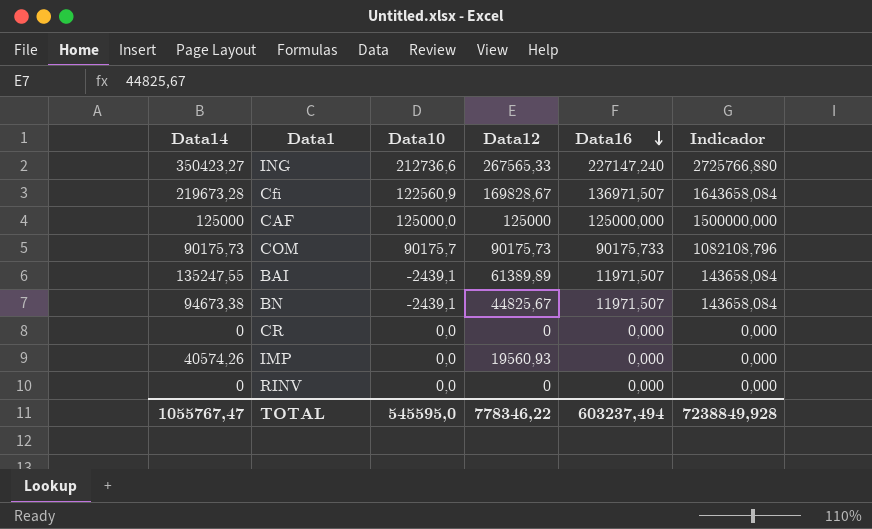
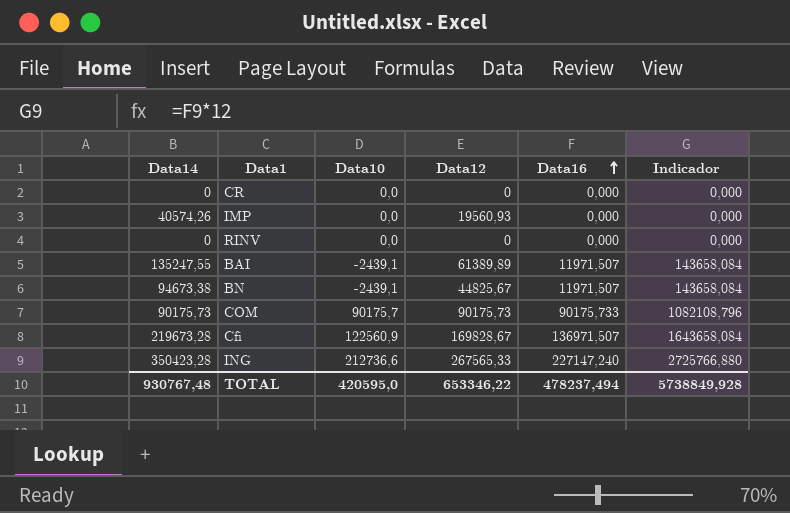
row order: Data16 descending -> Data16 ascending
row CAF: 125000 | 125000,0 | 125000 | 125000,000 | 1500000,000 -> none
ING | Data14: 350423,27 -> 350423,28
TOTAL | Data14: 1055767,47 -> 930767,48
TOTAL | Data10: 545595,0 -> 420595,0
TOTAL | Data12: 778346,22 -> 653346,22
TOTAL | Data16: 603237,494 -> 478237,494
TOTAL | Indicador: 7238849,928 -> 5738849,928

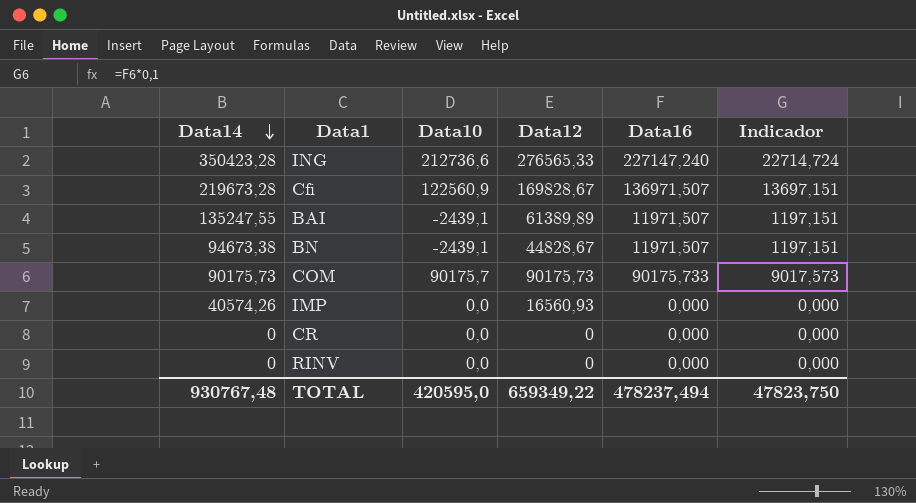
row order: Data16 ascending -> Data14 descending
column Indicador | formula: [Data16] * 12 -> [Data16] * 0,1
ING | Data12: 267565,33 -> 276565,33
BN | Data12: 44825,67 -> 44828,67
IMP | Data12: 19560,93 -> 16560,93
TOTAL | Data12: 653346,22 -> 659349,22
TOTAL | Indicador: 5738849,928 -> 47823,750

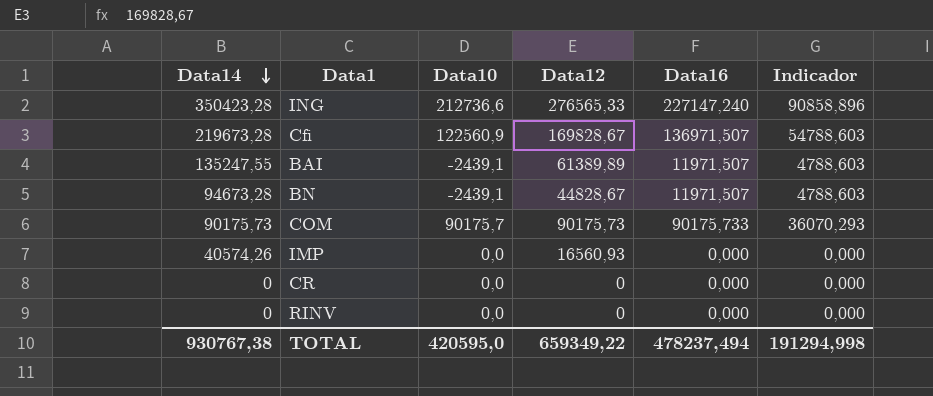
column Indicador | formula: [Data16] * 0,1 -> [Data16] * 0,4
BN | Data14: 94673,38 -> 94673,28
TOTAL | Data14: 930767,48 -> 930767,38
TOTAL | Indicador: 47823,750 -> 191294,998

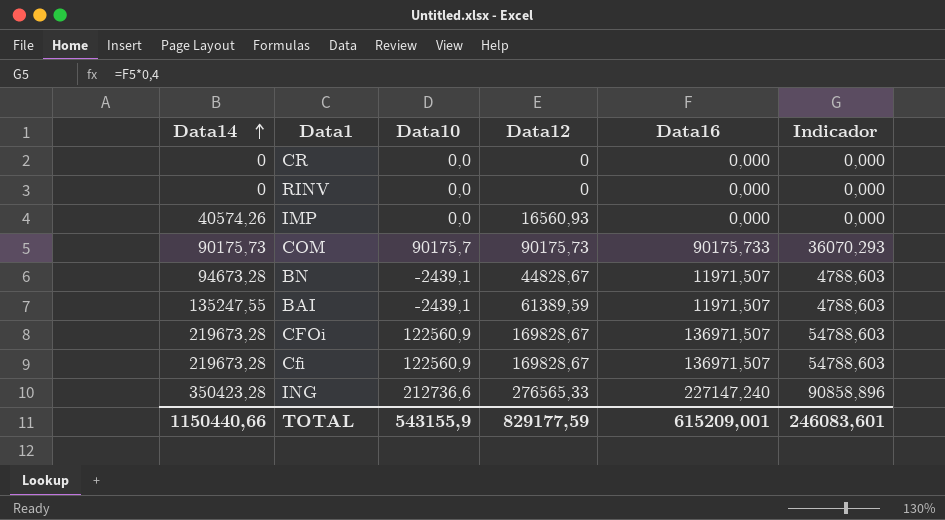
row order: Data14 descending -> Data14 ascending
BAI | Data12: 61389,89 -> 61389,59
row CFOi: none -> 219673,28 | 122560,9 | 169828,67 | 136971,507 | 54788,603
TOTAL | Data14: 930767,38 -> 1150440,66
TOTAL | Data10: 420595,0 -> 543155,9
TOTAL | Data12: 659349,22 -> 829177,59
TOTAL | Data16: 478237,494 -> 615209,001
TOTAL | Indicador: 191294,998 -> 246083,601

